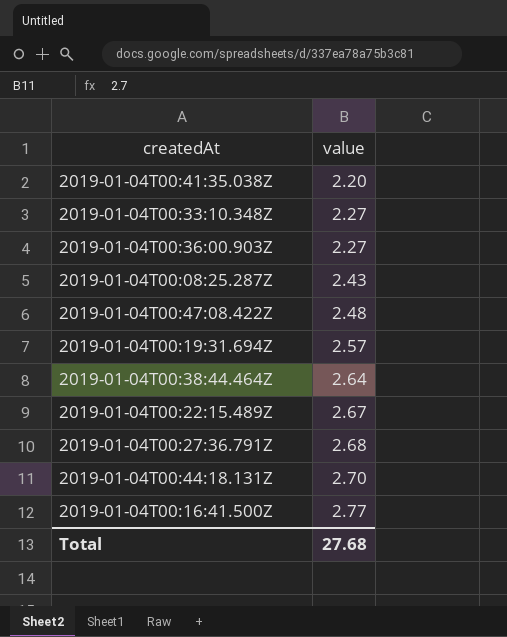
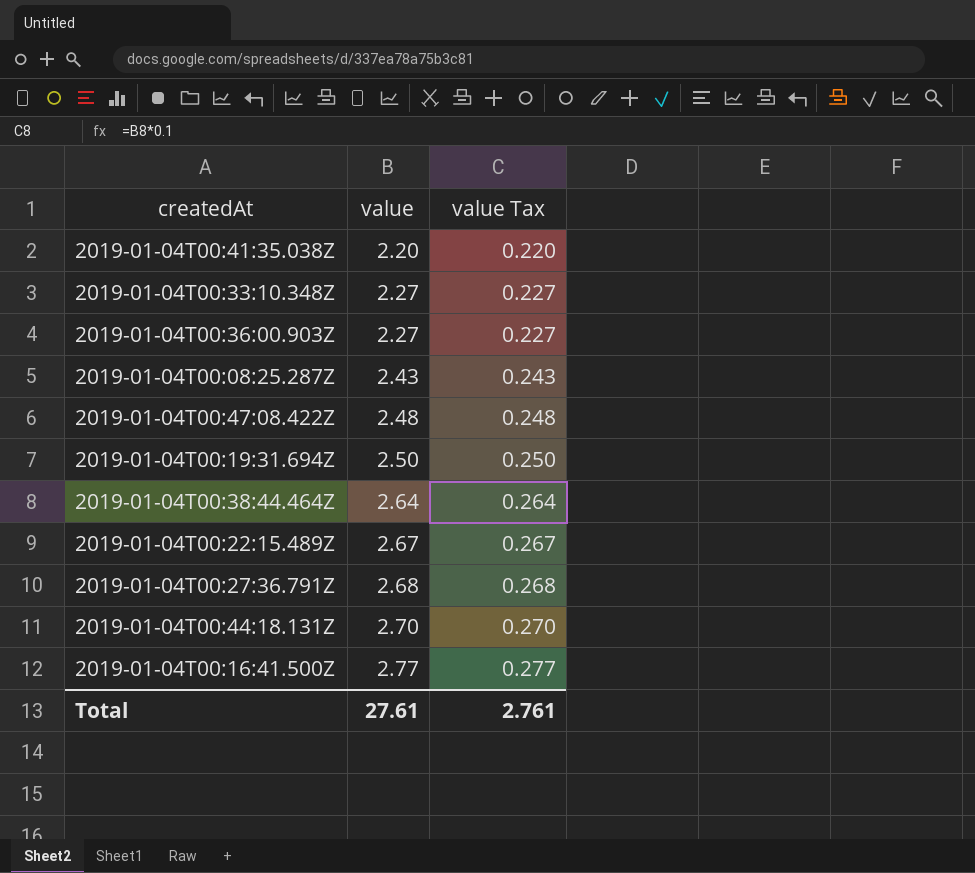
column value Tax | formula: none -> [value] * 0.1
2019-01-04T00:19:31.694Z | value: 2.57 -> 2.50
Total | value: 27.68 -> 27.61

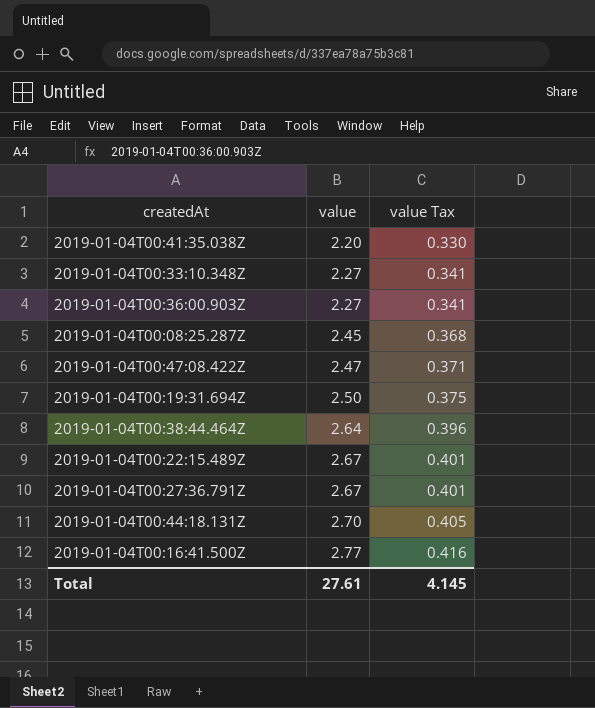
column value Tax | formula: [value] * 0.1 -> [value] * 0.15
2019-01-04T00:08:25.287Z | value: 2.43 -> 2.45
2019-01-04T00:47:08.422Z | value: 2.48 -> 2.47
2019-01-04T00:27:36.791Z | value: 2.68 -> 2.67
Total | value Tax: 2.761 -> 4.145

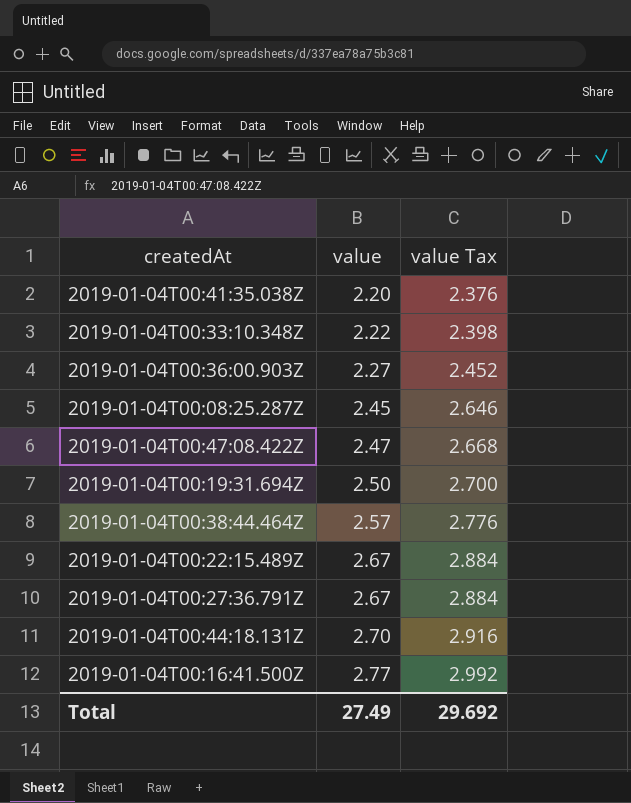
column value Tax | formula: [value] * 0.15 -> [value] * 1.08
2019-01-04T00:33:10.348Z | value: 2.27 -> 2.22
2019-01-04T00:38:44.464Z | value: 2.64 -> 2.57
Total | value: 27.61 -> 27.49
Total | value Tax: 4.145 -> 29.692

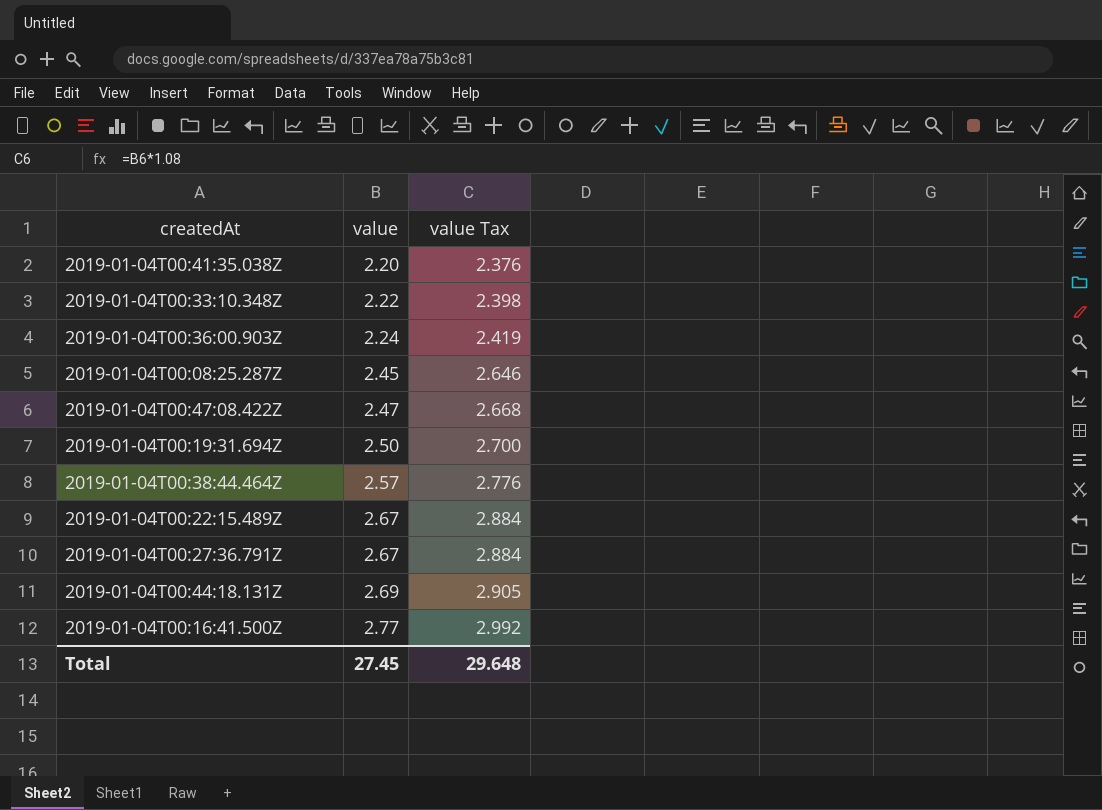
2019-01-04T00:36:00.903Z | value: 2.27 -> 2.24
2019-01-04T00:36:00.903Z | value Tax: 2.452 -> 2.419
2019-01-04T00:44:18.131Z | value: 2.70 -> 2.69
2019-01-04T00:44:18.131Z | value Tax: 2.916 -> 2.905
Total | value: 27.49 -> 27.45
Total | value Tax: 29.692 -> 29.648

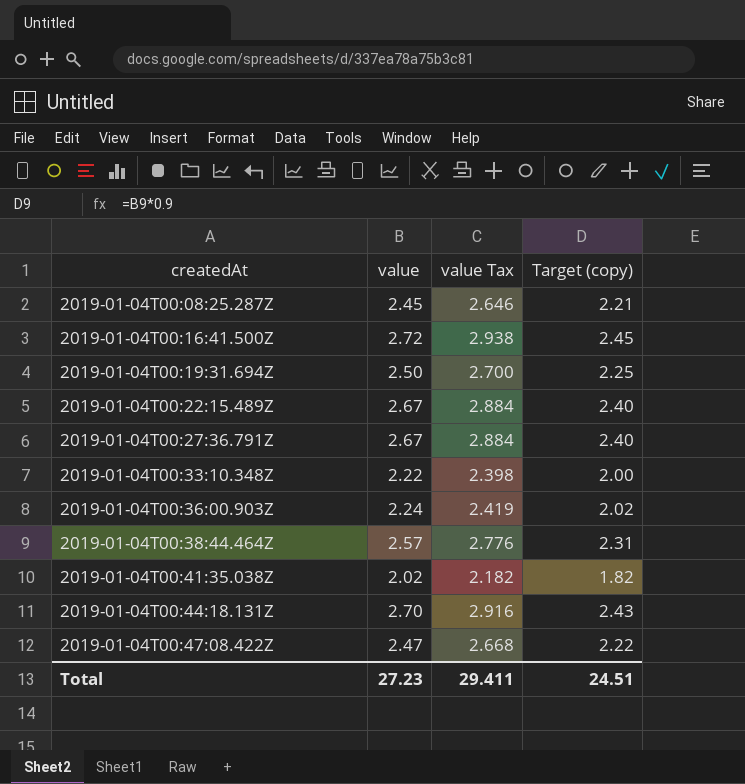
row order: value ascending -> createdAt ascending
column Target (copy) | formula: none -> [value] * 0.9
2019-01-04T00:16:41.500Z | value: 2.77 -> 2.72
2019-01-04T00:16:41.500Z | value Tax: 2.992 -> 2.938
2019-01-04T00:41:35.038Z | value: 2.20 -> 2.02
2019-01-04T00:41:35.038Z | value Tax: 2.376 -> 2.182
2019-01-04T00:44:18.131Z | value: 2.69 -> 2.70
2019-01-04T00:44:18.131Z | value Tax: 2.905 -> 2.916
Total | value: 27.45 -> 27.23
Total | value Tax: 29.648 -> 29.411

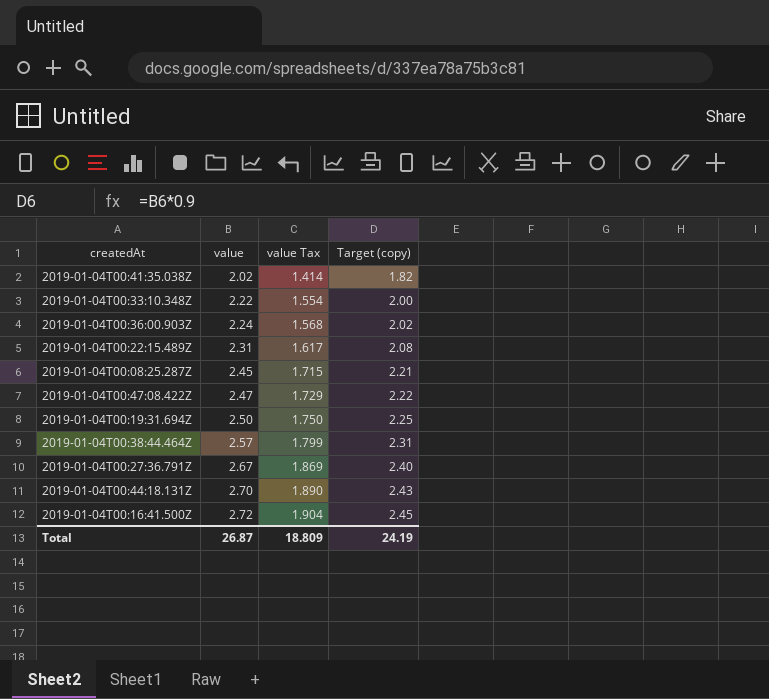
row order: createdAt ascending -> value ascending
column value Tax | formula: [value] * 1.08 -> [value] * 0.7
2019-01-04T00:22:15.489Z | value: 2.67 -> 2.31
2019-01-04T00:22:15.489Z | Target (copy): 2.40 -> 2.08
Total | value: 27.23 -> 26.87
Total | value Tax: 29.411 -> 18.809
Total | Target (copy): 24.51 -> 24.19

